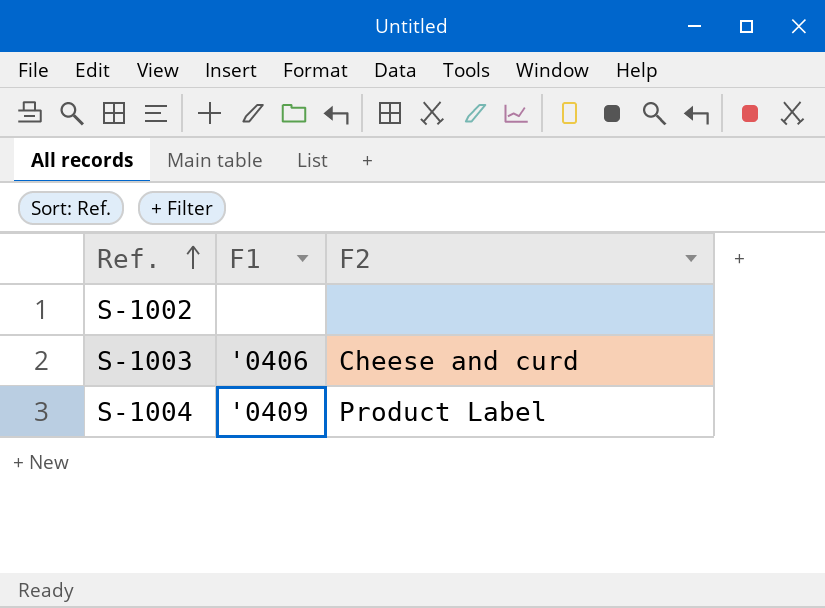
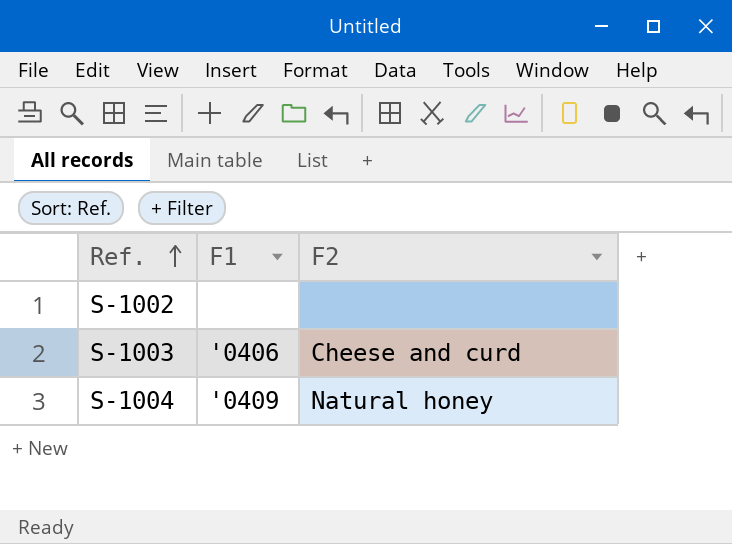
S-1004 | F2: Product Label -> Natural honey

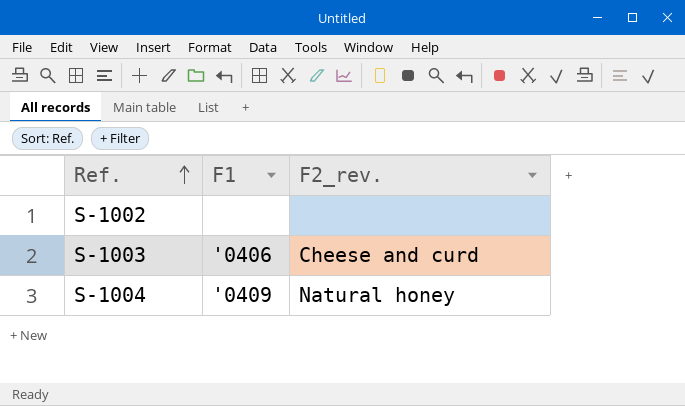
column name: F2 -> F2_rev.

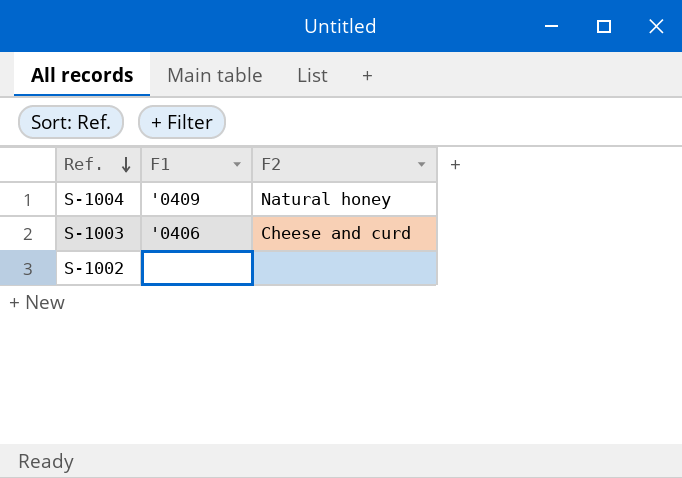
row order: Ref. ascending -> Ref. descending
column name: F2_rev. -> F2

